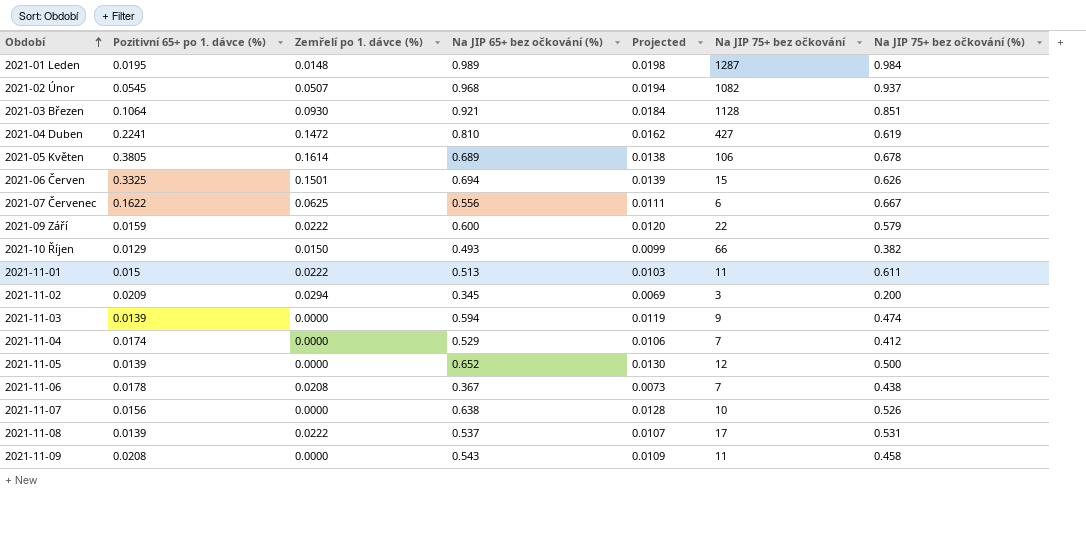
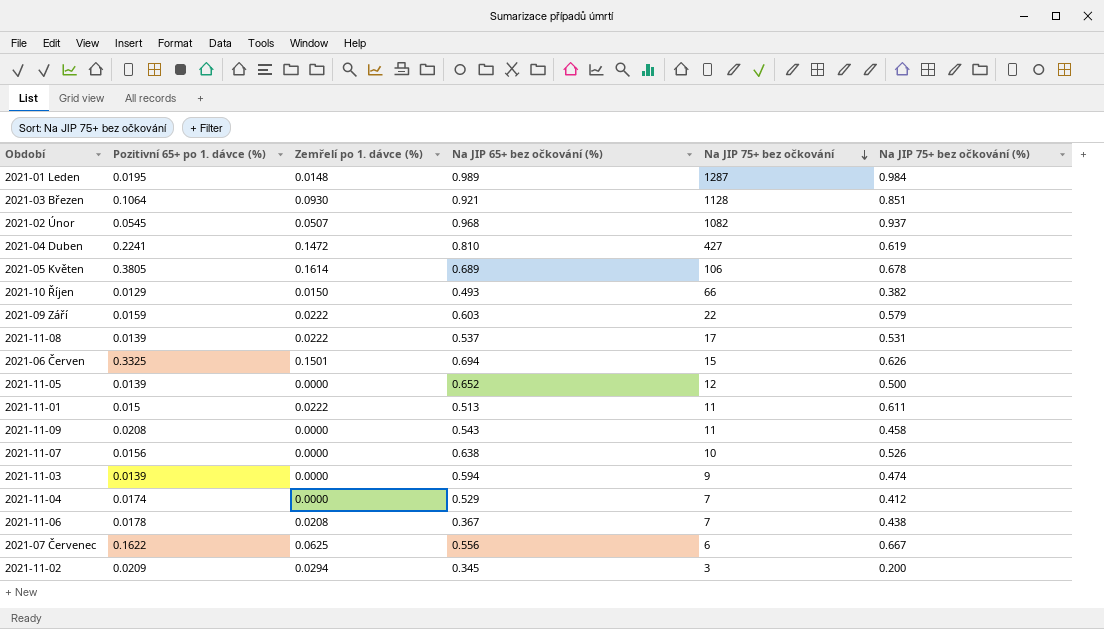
row order: Období ascending -> Na JIP 75+ bez očkování descending
column Projected | formula: [Na JIP 65+ bez očkování (%)] * 0.02 -> none
2021-09 Září | Na JIP 65+ bez očkování (%): 0.600 -> 0.603

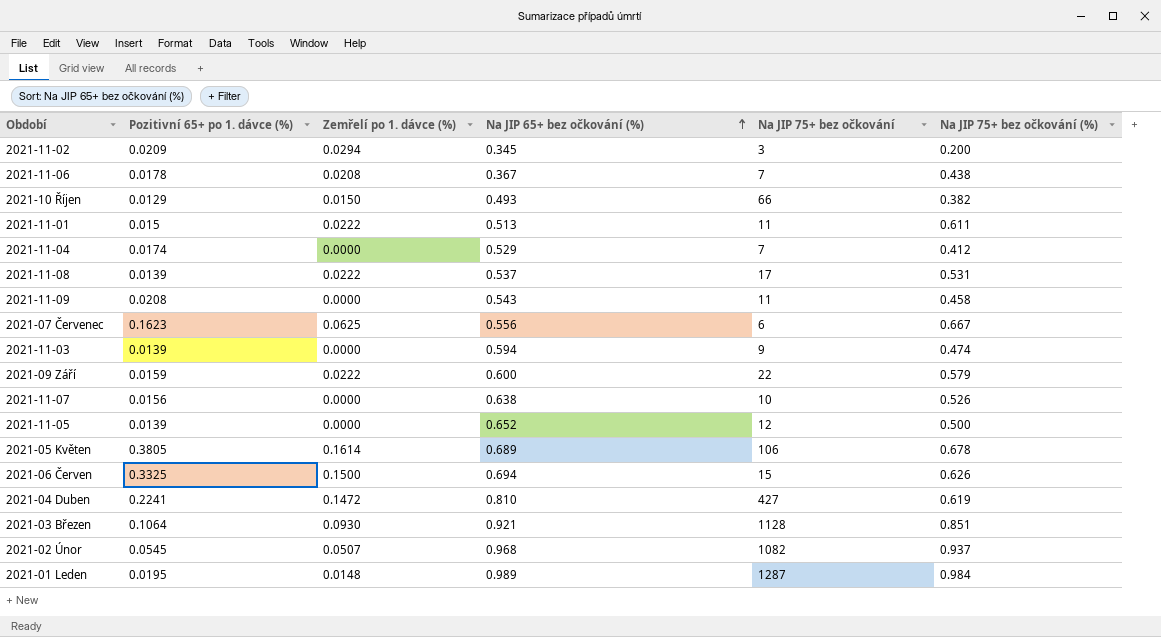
row order: Na JIP 75+ bez očkování descending -> Na JIP 65+ bez očkování (%) ascending
2021-07 Červenec | Pozitivní 65+ po 1. dávce (%): 0.1622 -> 0.1623
2021-09 Září | Na JIP 65+ bez očkování (%): 0.603 -> 0.600
2021-06 Červen | Zemřelí po 1. dávce (%): 0.1501 -> 0.1500

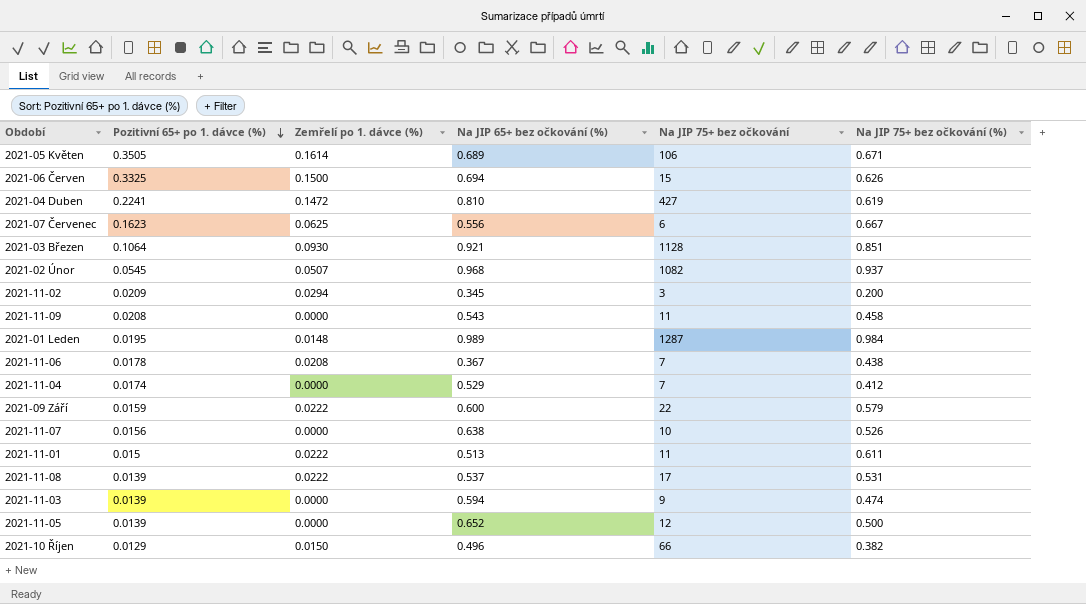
row order: Na JIP 65+ bez očkování (%) ascending -> Pozitivní 65+ po 1. dávce (%) descending
2021-05 Květen | Pozitivní 65+ po 1. dávce (%): 0.3805 -> 0.3505
2021-05 Květen | Na JIP 75+ bez očkování (%): 0.678 -> 0.671
2021-10 Říjen | Na JIP 65+ bez očkování (%): 0.493 -> 0.496

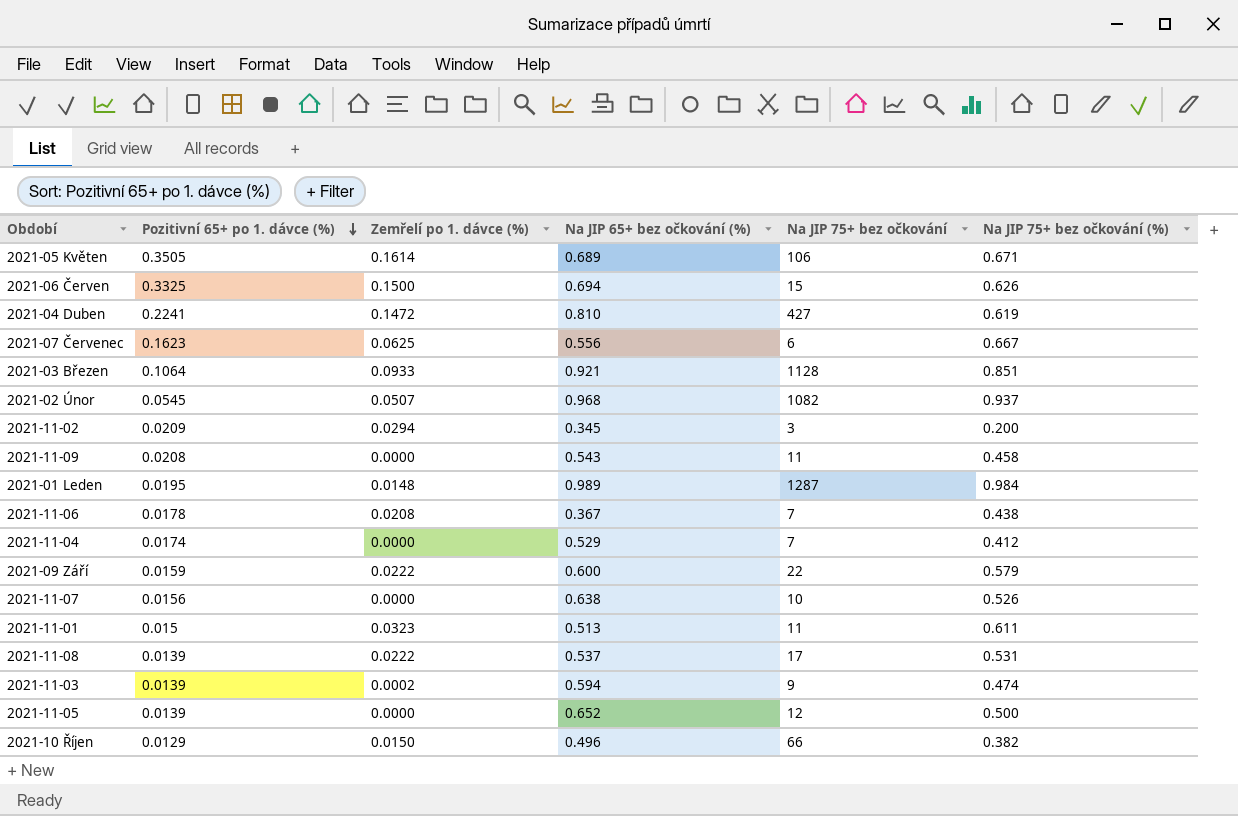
2021-03 Březen | Zemřelí po 1. dávce (%): 0.0930 -> 0.0933
2021-11-01 | Zemřelí po 1. dávce (%): 0.0222 -> 0.0323
2021-11-03 | Zemřelí po 1. dávce (%): 0.0000 -> 0.0002

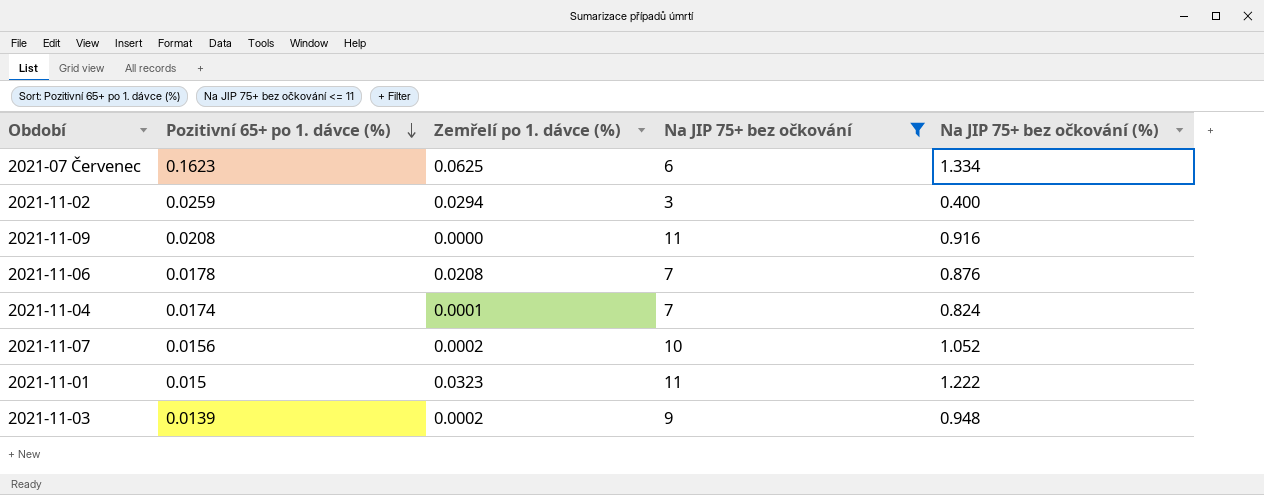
filter: none -> Na JIP 75+ bez očkování <= 11
column Na JIP 65+ bez očkování (%) | position: 4 -> none
2021-07 Červenec | Na JIP 75+ bez očkování (%): 0.667 -> 1.334
2021-11-02 | Pozitivní 65+ po 1. dávce (%): 0.0209 -> 0.0259
2021-11-02 | Na JIP 75+ bez očkování (%): 0.200 -> 0.400
2021-11-09 | Na JIP 75+ bez očkování (%): 0.458 -> 0.916
2021-11-06 | Na JIP 75+ bez očkování (%): 0.438 -> 0.876
2021-11-04 | Zemřelí po 1. dávce (%): 0.0000 -> 0.0001
2021-11-04 | Na JIP 75+ bez očkování (%): 0.412 -> 0.824
2021-11-07 | Zemřelí po 1. dávce (%): 0.0000 -> 0.0002
2021-11-07 | Na JIP 75+ bez očkování (%): 0.526 -> 1.052
2021-11-01 | Na JIP 75+ bez očkování (%): 0.611 -> 1.222
2021-11-03 | Na JIP 75+ bez očkování (%): 0.474 -> 0.948

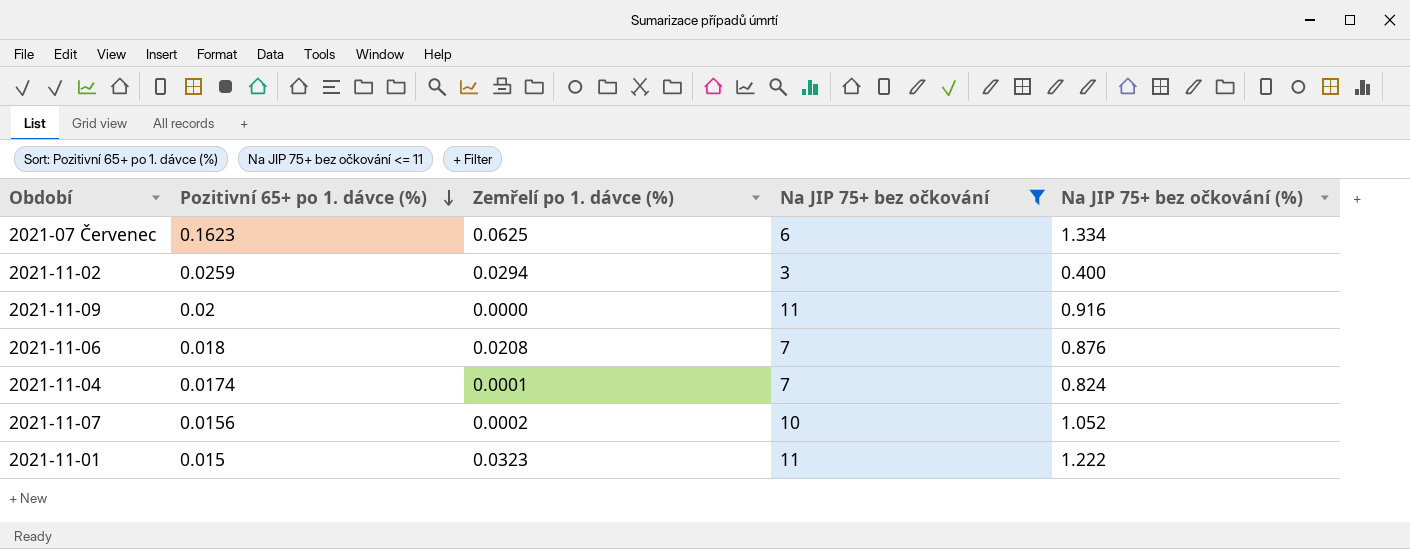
row 2021-11-03: 0.0139 | 0.0002 | 9 | 0.948 -> none
2021-11-09 | Pozitivní 65+ po 1. dávce (%): 0.0208 -> 0.02
2021-11-06 | Pozitivní 65+ po 1. dávce (%): 0.0178 -> 0.018

